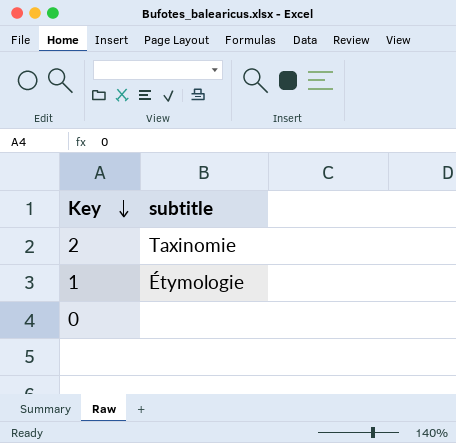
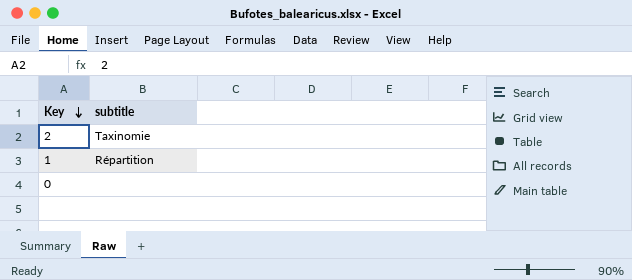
1 | subtitle: Étymologie -> Répartition

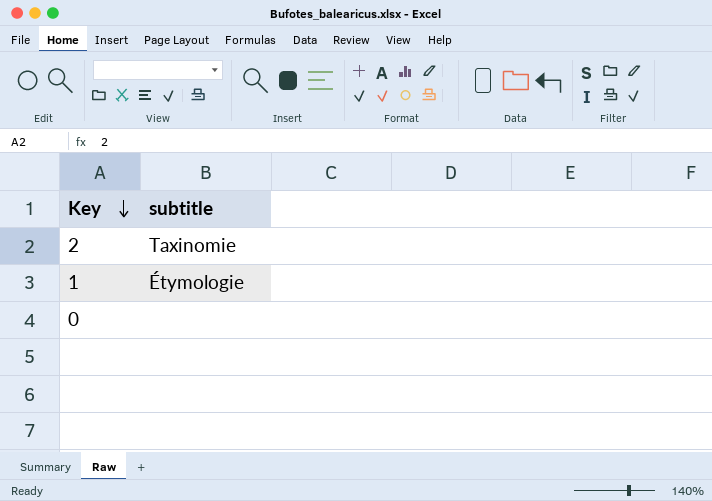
1 | subtitle: Répartition -> Étymologie

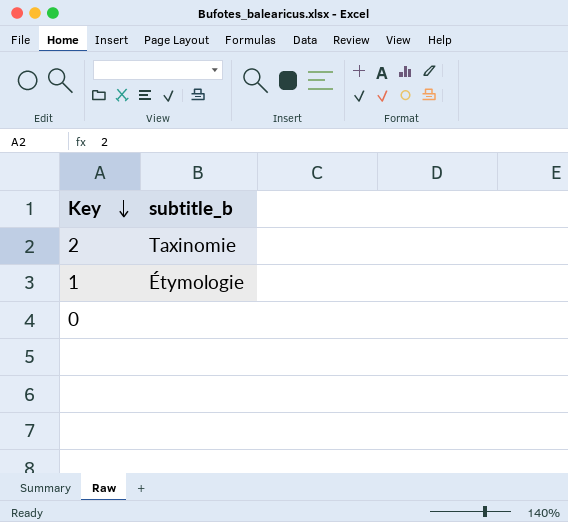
column name: subtitle -> subtitle_b

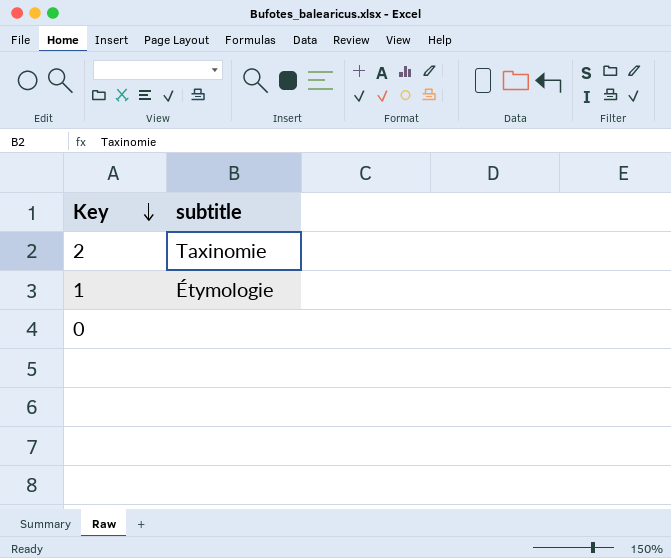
column name: subtitle_b -> subtitle

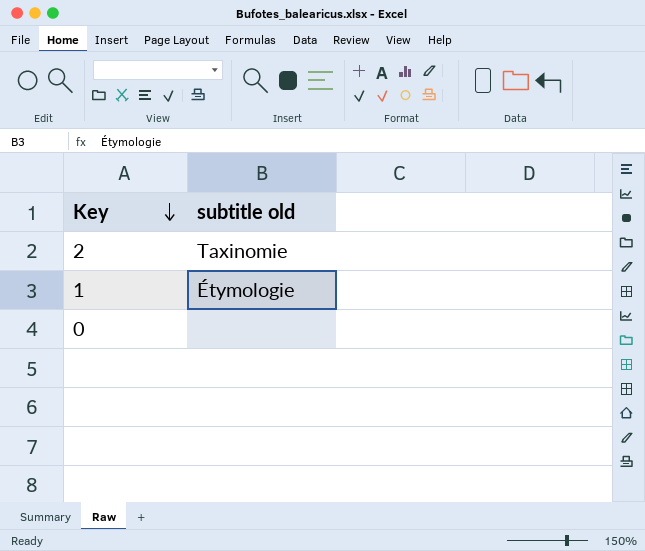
column name: subtitle -> subtitle old

